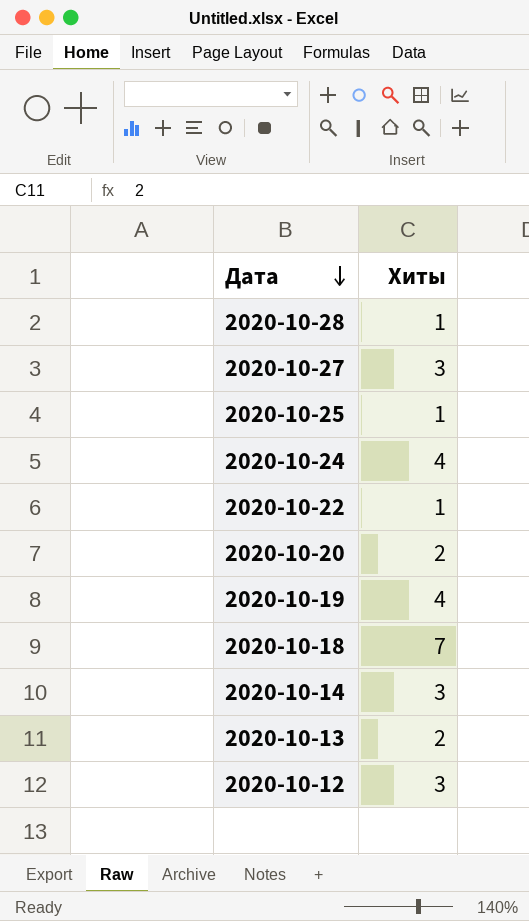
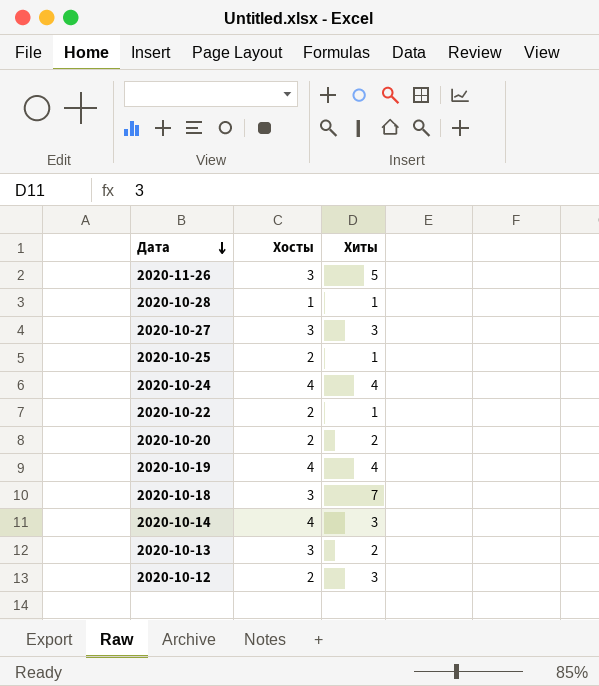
column Хосты | position: none -> 2
row 2020-11-26: none -> 3 | 5

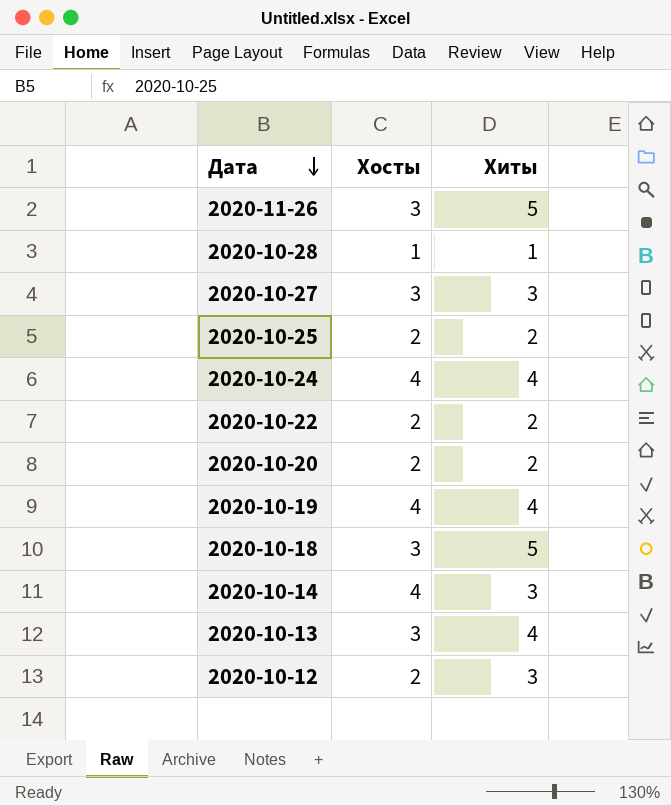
2020-10-25 | Хиты: 1 -> 2
2020-10-22 | Хиты: 1 -> 2
2020-10-18 | Хиты: 7 -> 5
2020-10-13 | Хиты: 2 -> 4

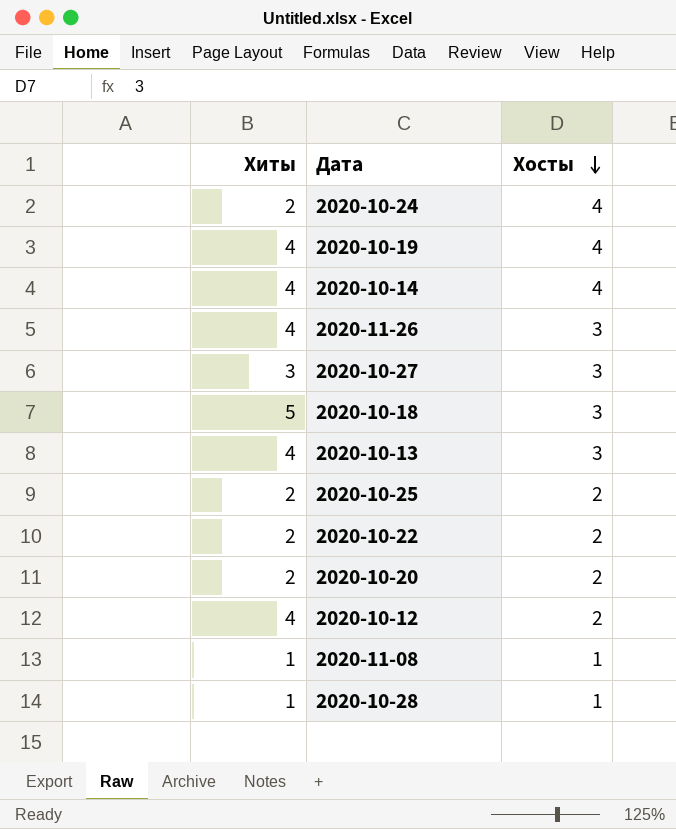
row order: Дата descending -> Хосты descending
column Хиты | position: 3 -> 1
2020-10-24 | Хиты: 4 -> 2
2020-10-14 | Хиты: 3 -> 4
2020-11-26 | Хиты: 5 -> 4
2020-10-12 | Хиты: 3 -> 4
row 2020-11-08: none -> 1 | 1

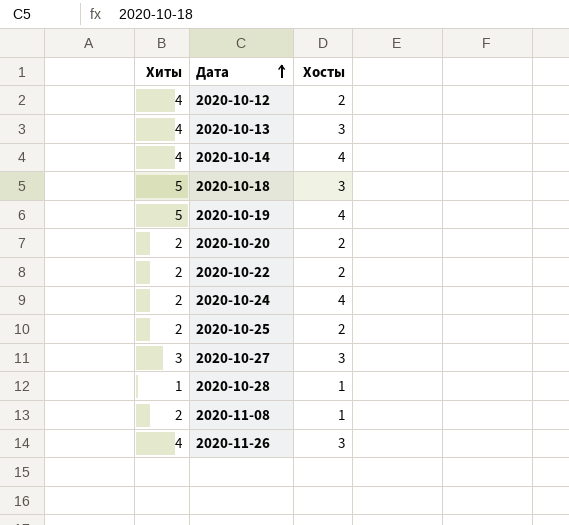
row order: Хосты descending -> Дата ascending
2020-10-19 | Хиты: 4 -> 5
2020-11-08 | Хиты: 1 -> 2

